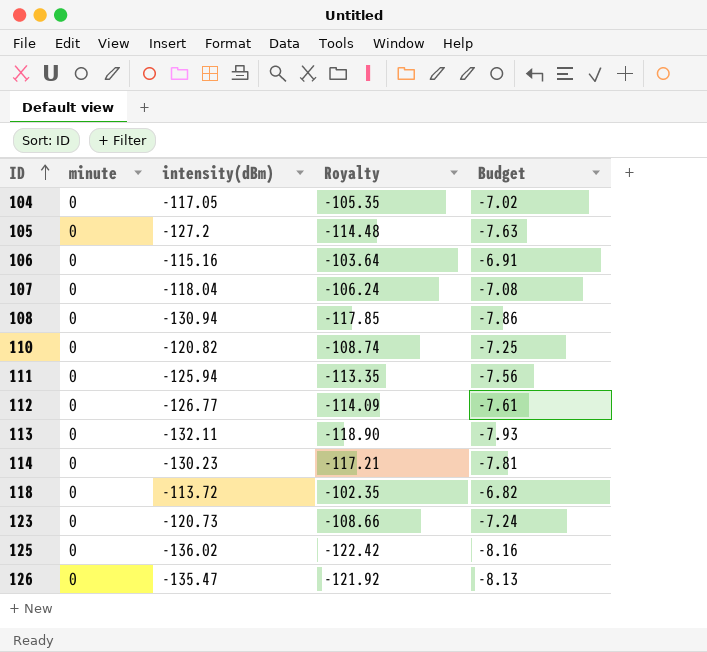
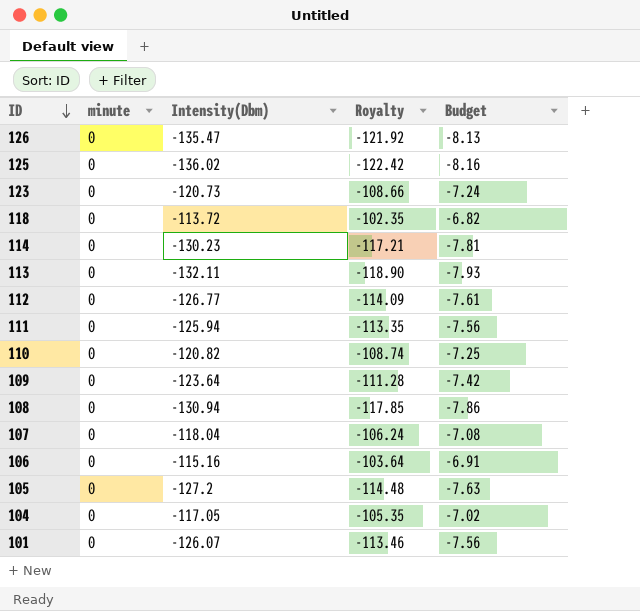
row order: ID ascending -> ID descending
column name: intensity(dBm) -> Intensity(Dbm)
row 109: none -> 0 | -123.64 | -111.28 | -7.42
row 101: none -> 0 | -126.07 | -113.46 | -7.56

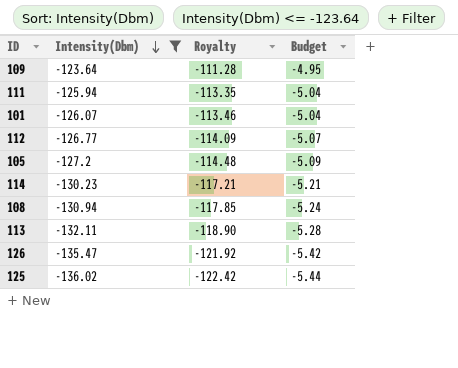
filter: none -> Intensity(Dbm) <= -123.64
row order: ID descending -> Intensity(Dbm) descending
column minute | position: 2 -> none
column Budget | formula: [Intensity(Dbm)] * 0.06 -> [Intensity(Dbm)] * 0.04

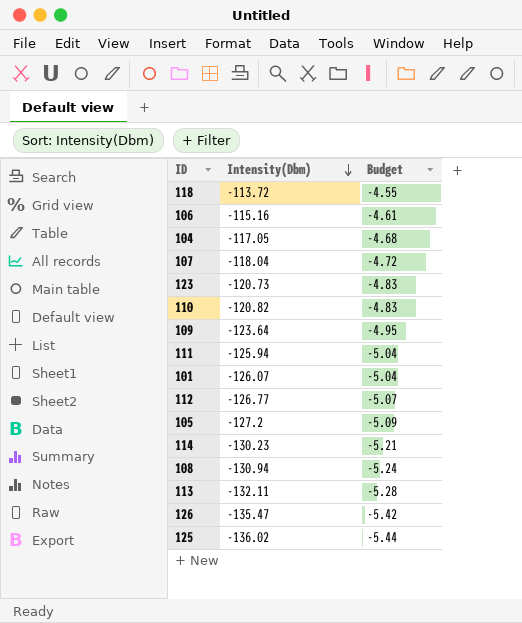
filter: Intensity(Dbm) <= -123.64 -> none
column Royalty | formula: [Intensity(Dbm)] * 0.9 -> none

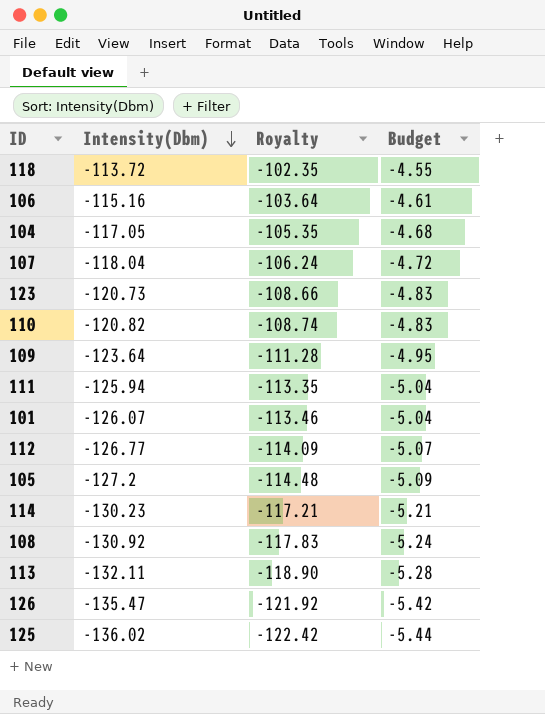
column Royalty | formula: none -> [Intensity(Dbm)] * 0.9
108 | Intensity(Dbm): -130.94 -> -130.92

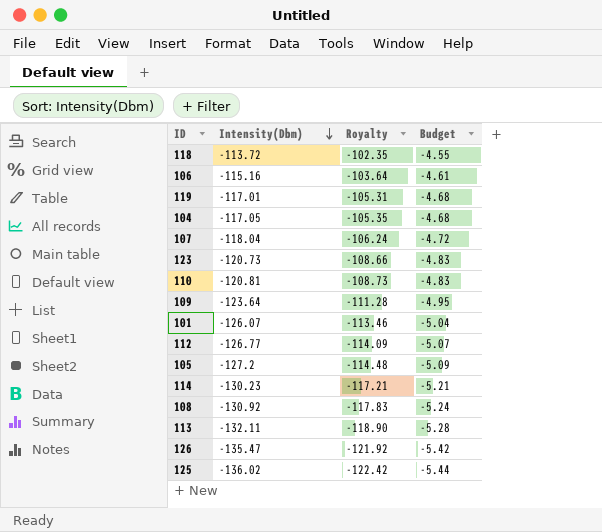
row 111: -125.94 | -113.35 | -5.04 -> none
row 119: none -> -117.01 | -105.31 | -4.68
110 | Intensity(Dbm): -120.82 -> -120.81
110 | Royalty: -108.74 -> -108.73

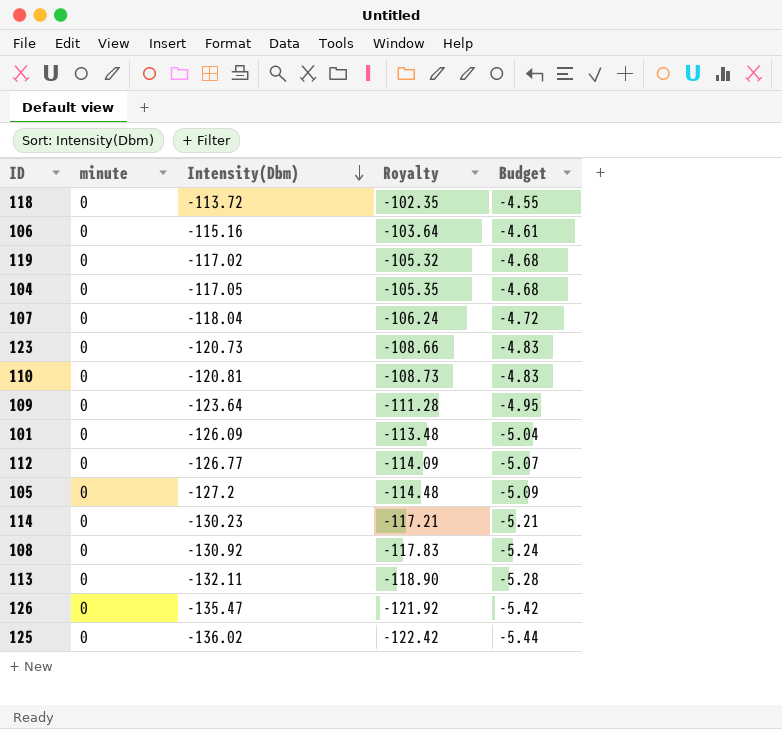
column minute | position: none -> 2
119 | Intensity(Dbm): -117.01 -> -117.02
119 | Royalty: -105.31 -> -105.32
101 | Intensity(Dbm): -126.07 -> -126.09
101 | Royalty: -113.46 -> -113.48

